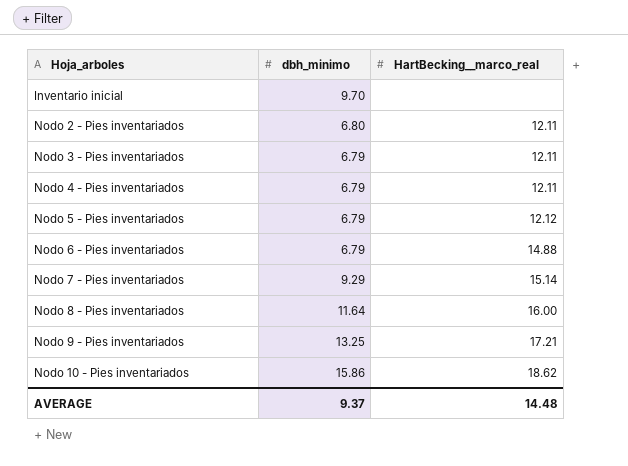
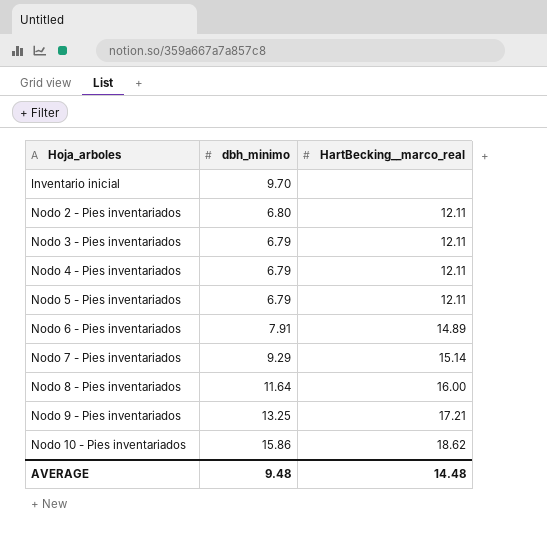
Nodo 5 - Pies inventariados | HartBecking__marco_real: 12.12 -> 12.11
Nodo 6 - Pies inventariados | dbh_minimo: 6.79 -> 7.91
Nodo 6 - Pies inventariados | HartBecking__marco_real: 14.88 -> 14.89
AVERAGE | dbh_minimo: 9.37 -> 9.48

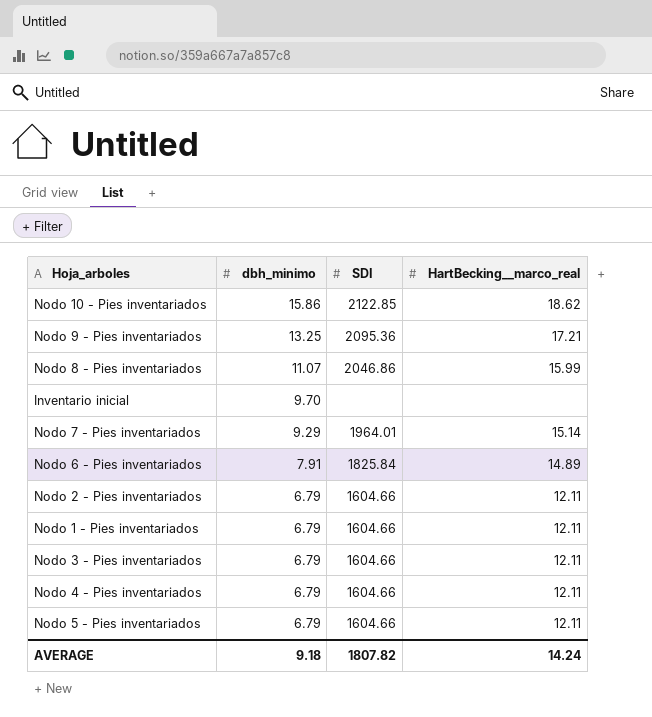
row order: Hoja_arboles ascending -> dbh_minimo descending
column SDI | position: none -> 3
Nodo 8 - Pies inventariados | dbh_minimo: 11.64 -> 11.07
Nodo 8 - Pies inventariados | HartBecking__marco_real: 16.00 -> 15.99
Nodo 2 - Pies inventariados | dbh_minimo: 6.80 -> 6.79
row Nodo 1 - Pies inventariados: none -> 6.79 | 1604.66 | 12.11
AVERAGE | dbh_minimo: 9.48 -> 9.18
AVERAGE | HartBecking__marco_real: 14.48 -> 14.24

